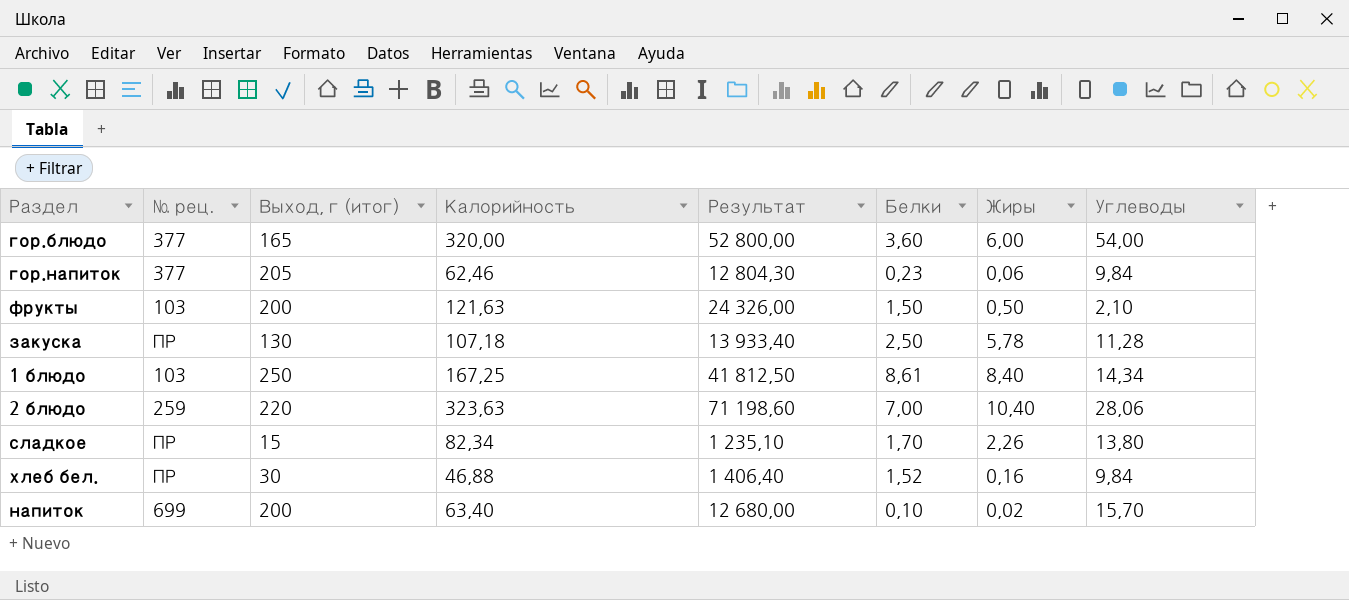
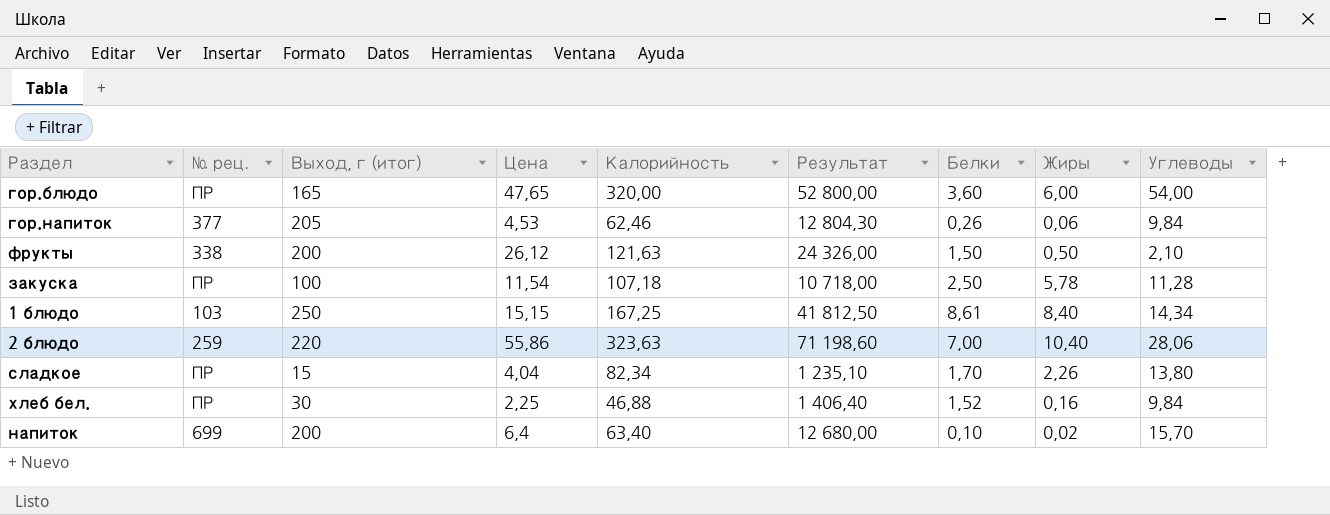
column Цена | position: none -> 4
гор.блюдо | № рец.: 377 -> ПР
гор.напиток | Белки: 0,23 -> 0,26
фрукты | № рец.: 103 -> 338
закуска | Выход, г (итог): 130 -> 100
закуска | Результат: 13 933,40 -> 10 718,00

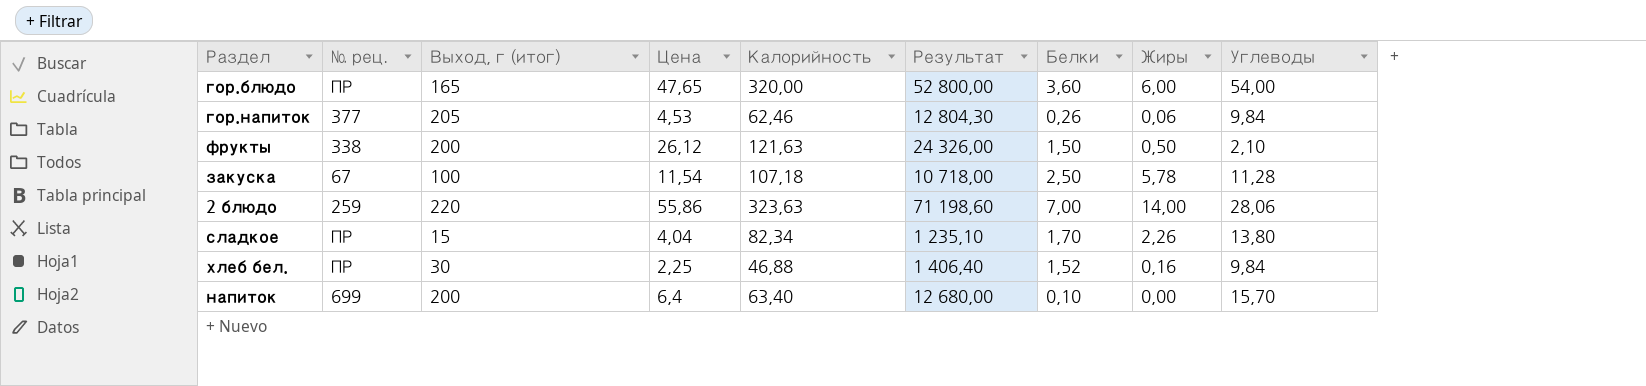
row 1 блюдо: 103 | 250 | 15,15 | 167,25 | 41 812,50 | 8,61 | 8,40 | 14,34 -> none
закуска | № рец.: ПР -> 67
2 блюдо | Жиры: 10,40 -> 14,00
напиток | Жиры: 0,02 -> 0,00

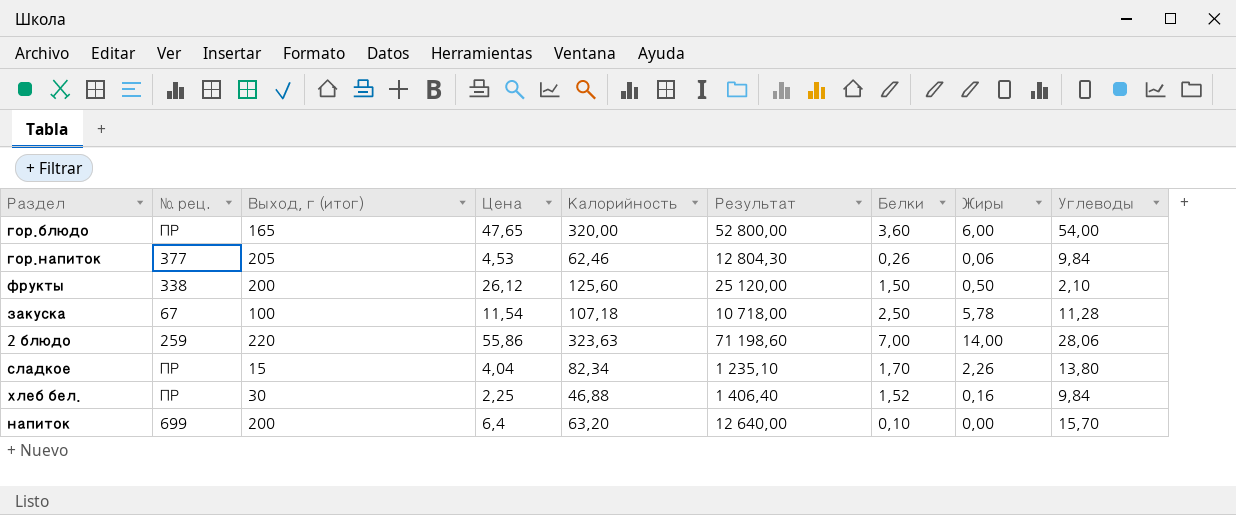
фрукты | Калорийность: 121,63 -> 125,60
фрукты | Результат: 24 326,00 -> 25 120,00
напиток | Калорийность: 63,40 -> 63,20
напиток | Результат: 12 680,00 -> 12 640,00

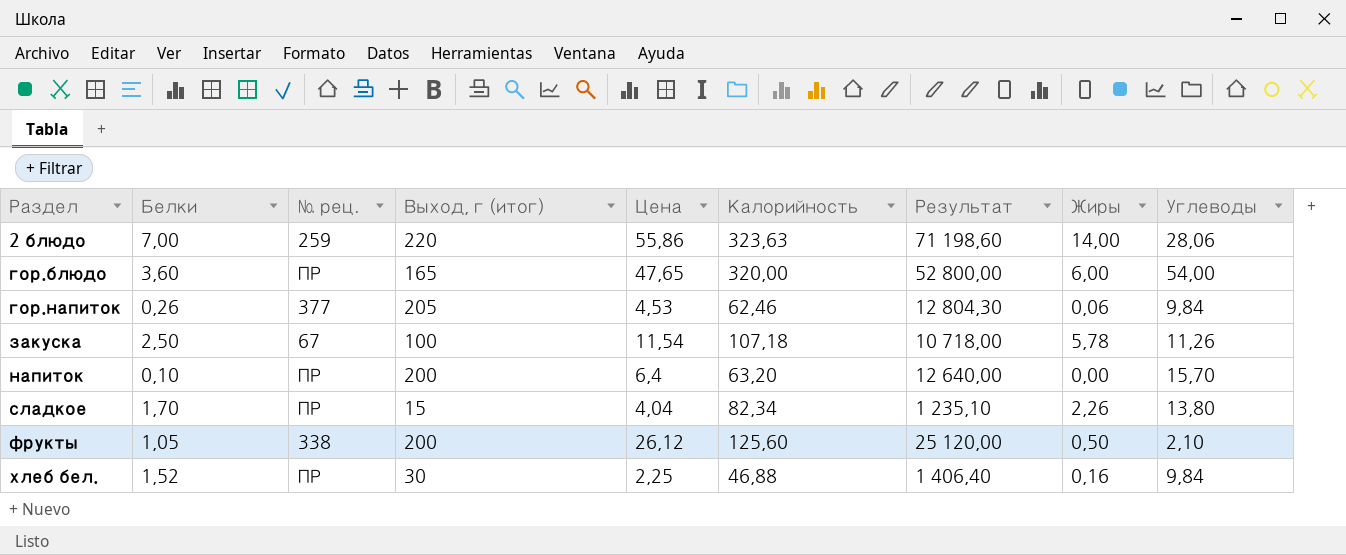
row order: none -> Раздел ascending
column Белки | position: 7 -> 2
закуска | Углеводы: 11,28 -> 11,26
напиток | № рец.: 699 -> ПР
фрукты | Белки: 1,50 -> 1,05

